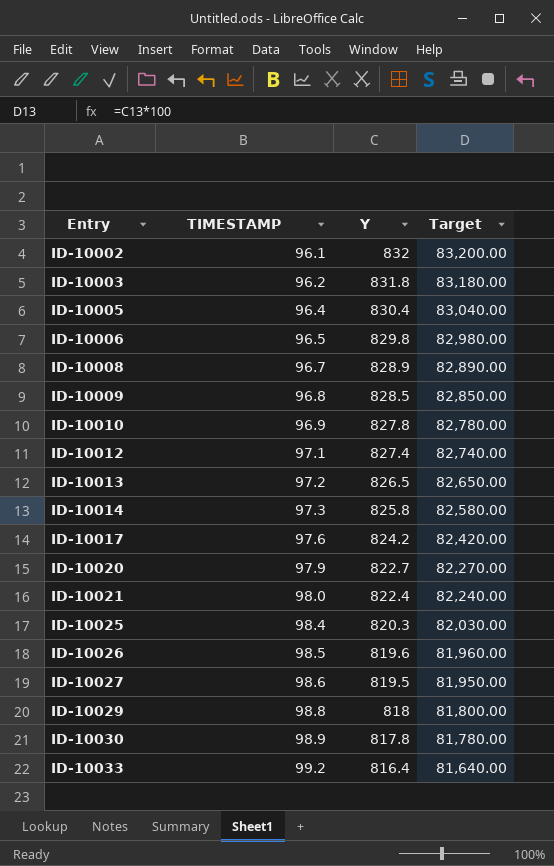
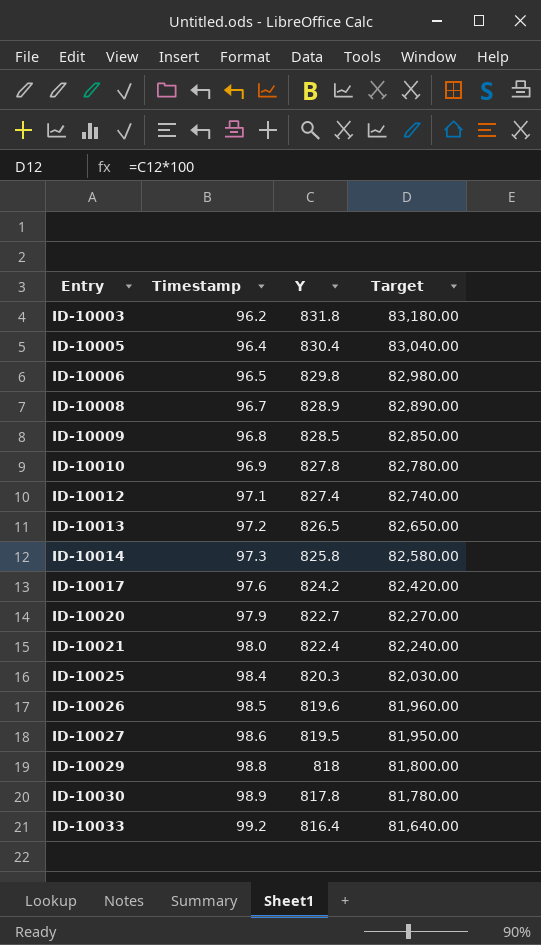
column name: TIMESTAMP -> Timestamp
row ID-10002: 96.1 | 832 | 83,200.00 -> none

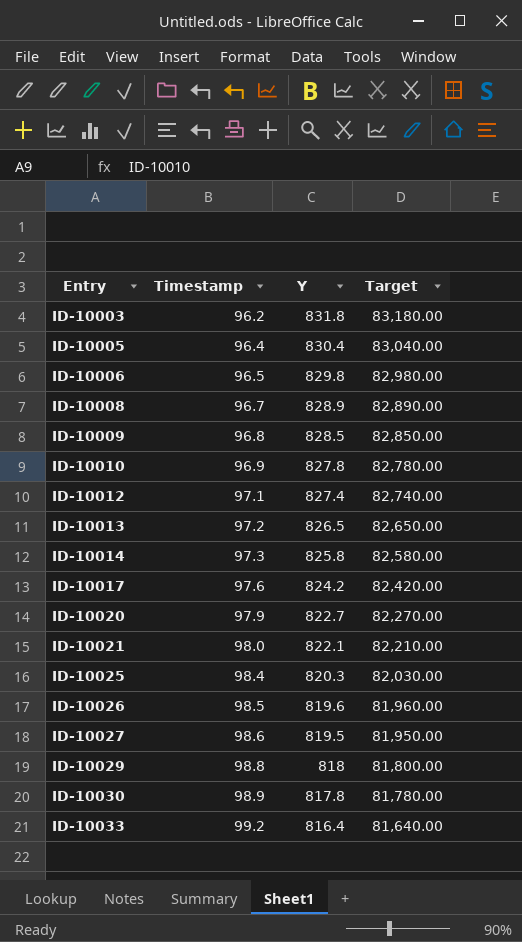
ID-10021 | Y: 822.4 -> 822.1
ID-10021 | Target: 82,240.00 -> 82,210.00

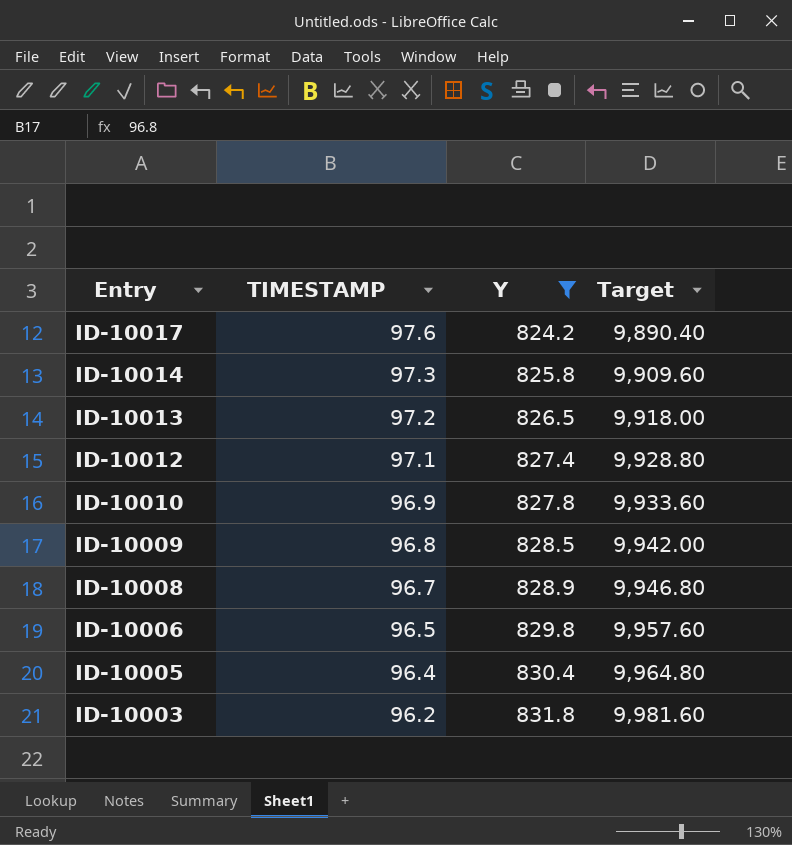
filter: none -> Y >= 824.2
row order: Entry ascending -> Entry descending
column name: Timestamp -> TIMESTAMP
column Target | formula: [Y] * 100 -> [Y] * 12

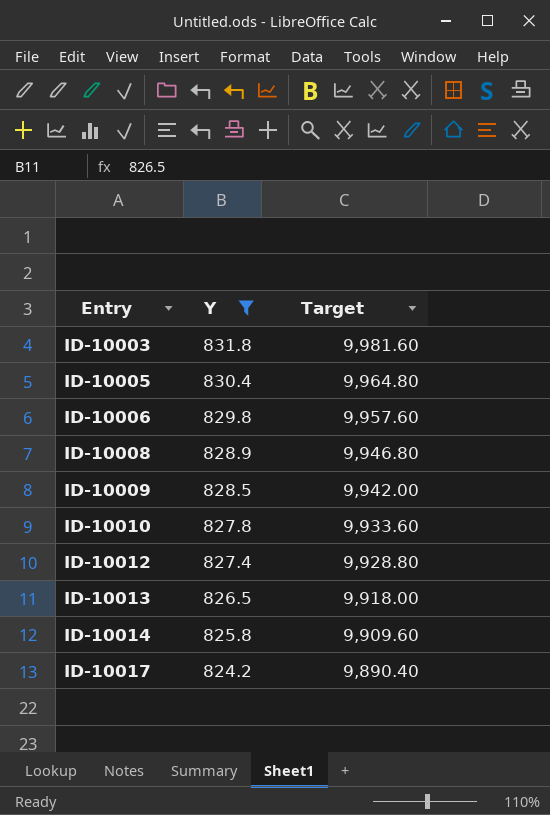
row order: Entry descending -> Entry ascending
column TIMESTAMP | position: 2 -> none

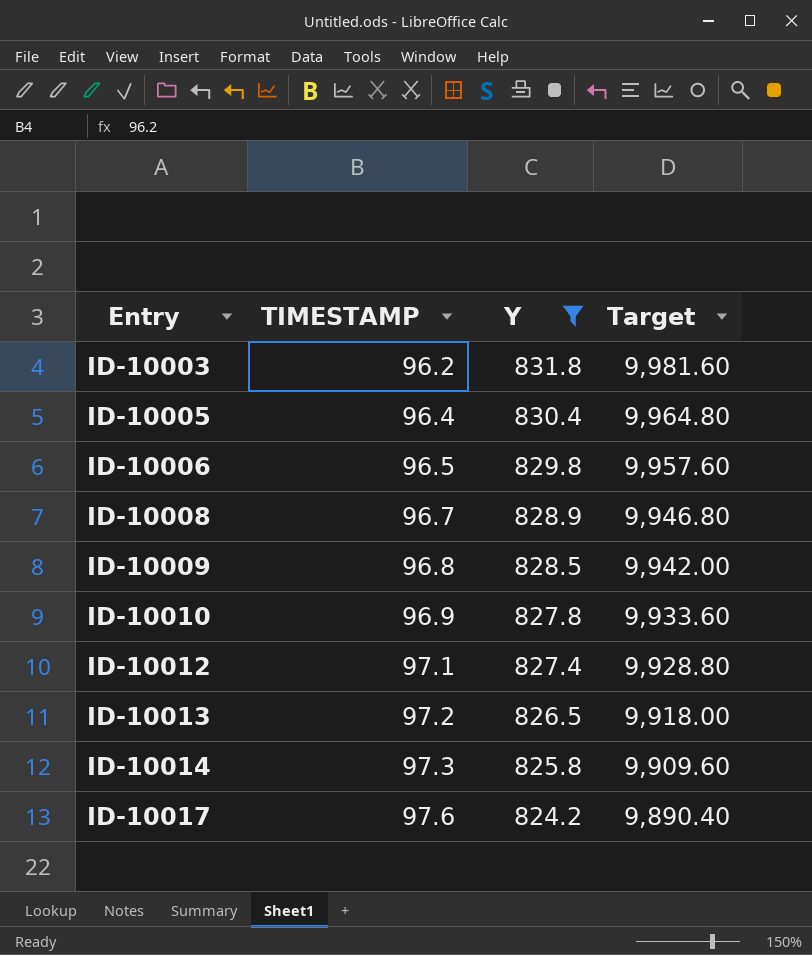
column TIMESTAMP | position: none -> 2

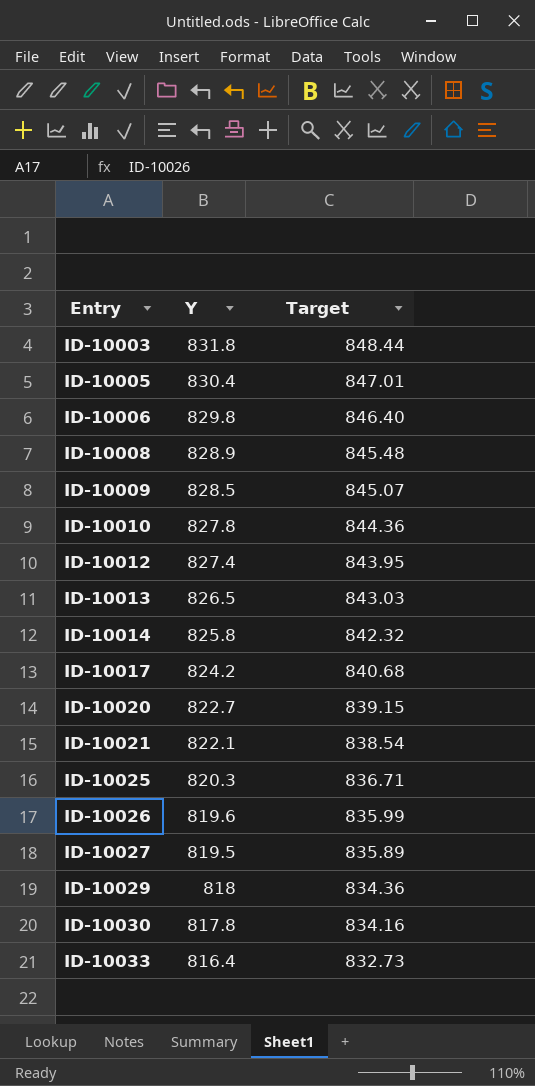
filter: Y >= 824.2 -> none
column TIMESTAMP | position: 2 -> none
column Target | formula: [Y] * 12 -> [Y] * 1.02

